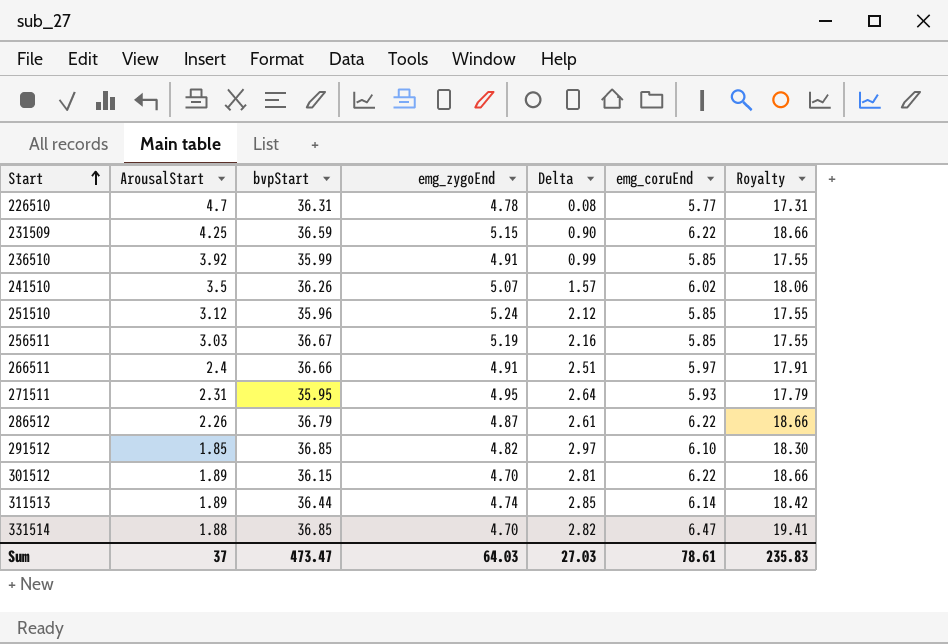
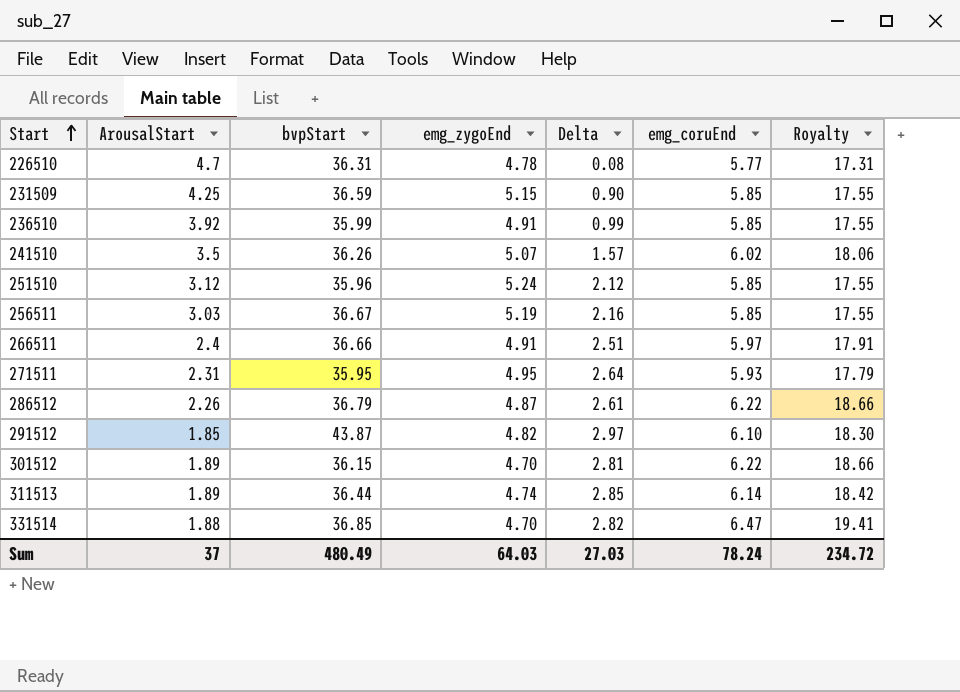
231509 | emg_coruEnd: 6.22 -> 5.85
231509 | Royalty: 18.66 -> 17.55
291512 | bvpStart: 36.85 -> 43.87
Sum | bvpStart: 473.47 -> 480.49
Sum | emg_coruEnd: 78.61 -> 78.24
Sum | Royalty: 235.83 -> 234.72

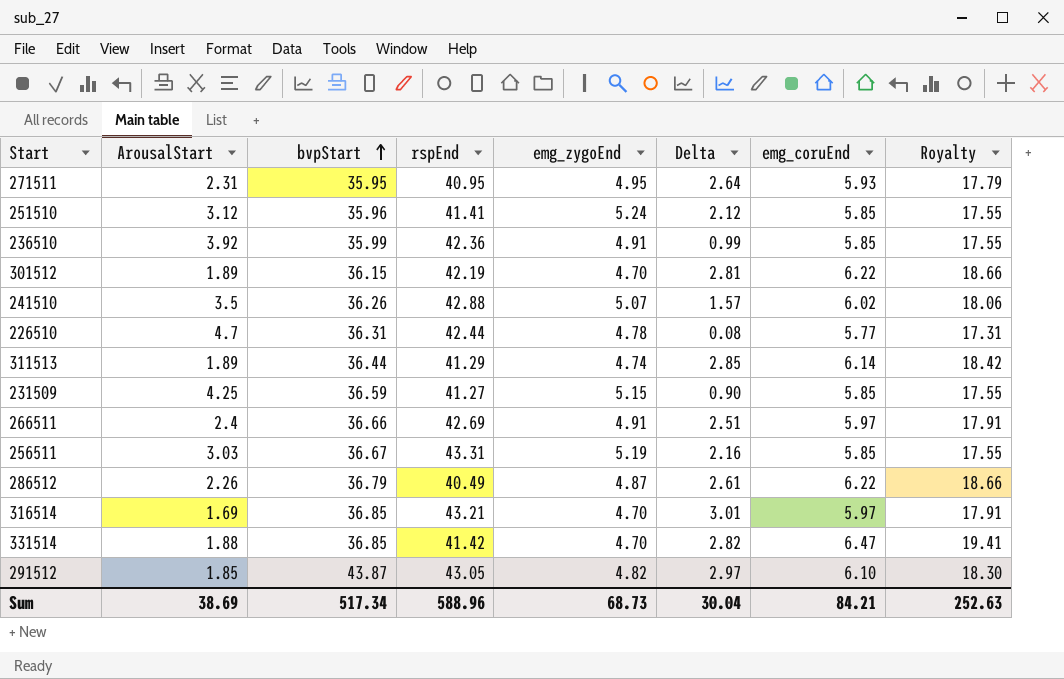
row order: Start ascending -> bvpStart ascending
column rspEnd | position: none -> 4
row 316514: none -> 1.69 | 36.85 | 43.21 | 4.70 | 3.01 | 5.97 | 17.91
Sum | ArousalStart: 37 -> 38.69
Sum | bvpStart: 480.49 -> 517.34
Sum | emg_zygoEnd: 64.03 -> 68.73
Sum | Delta: 27.03 -> 30.04
Sum | emg_coruEnd: 78.24 -> 84.21
Sum | Royalty: 234.72 -> 252.63

